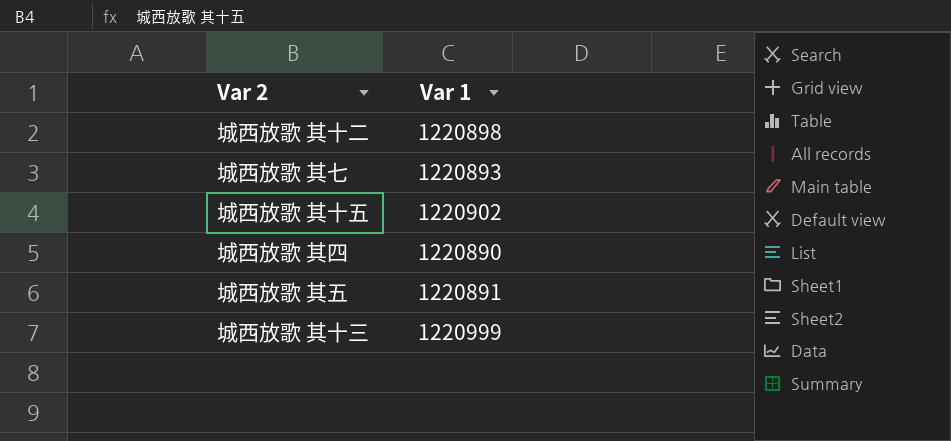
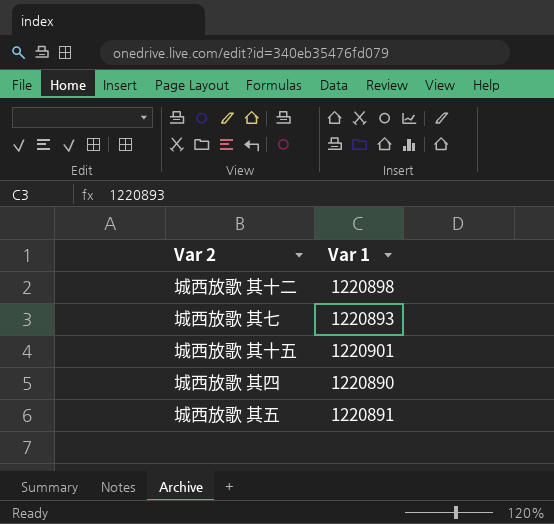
row 城西放歌 其十三: 1220999 -> none
城西放歌 其十五 | Var 1: 1220902 -> 1220901

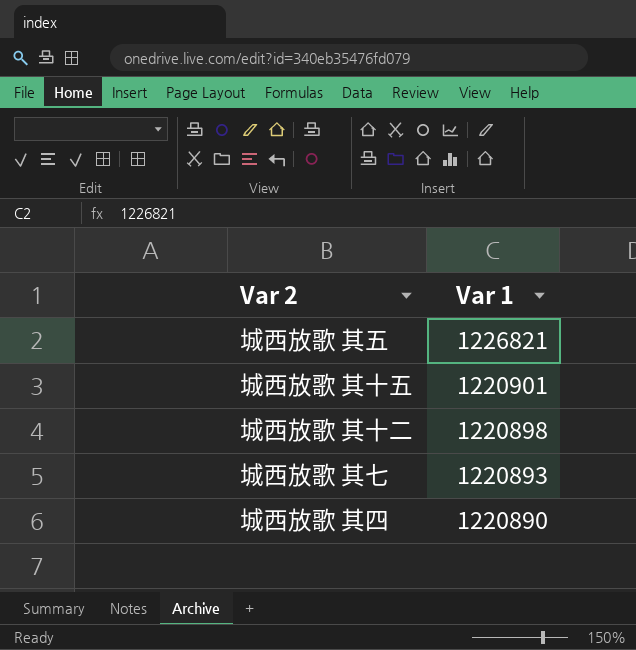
row order: none -> Var 1 descending
城西放歌 其五 | Var 1: 1220891 -> 1226821

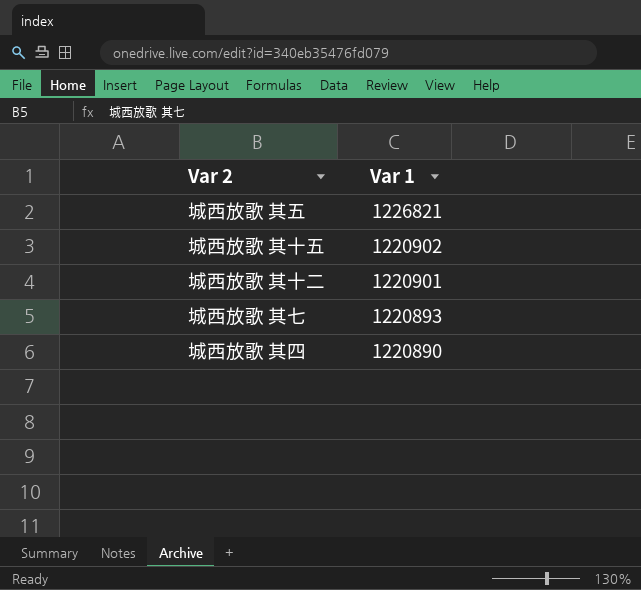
城西放歌 其十五 | Var 1: 1220901 -> 1220902
城西放歌 其十二 | Var 1: 1220898 -> 1220901

